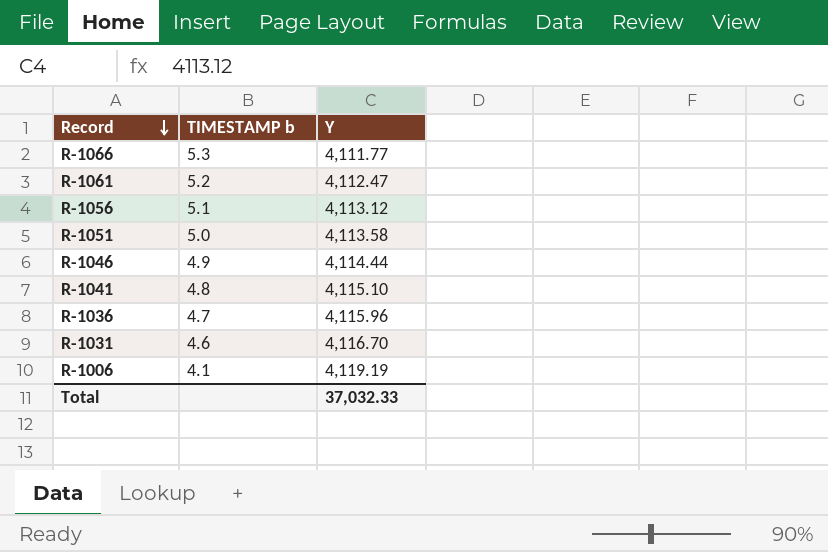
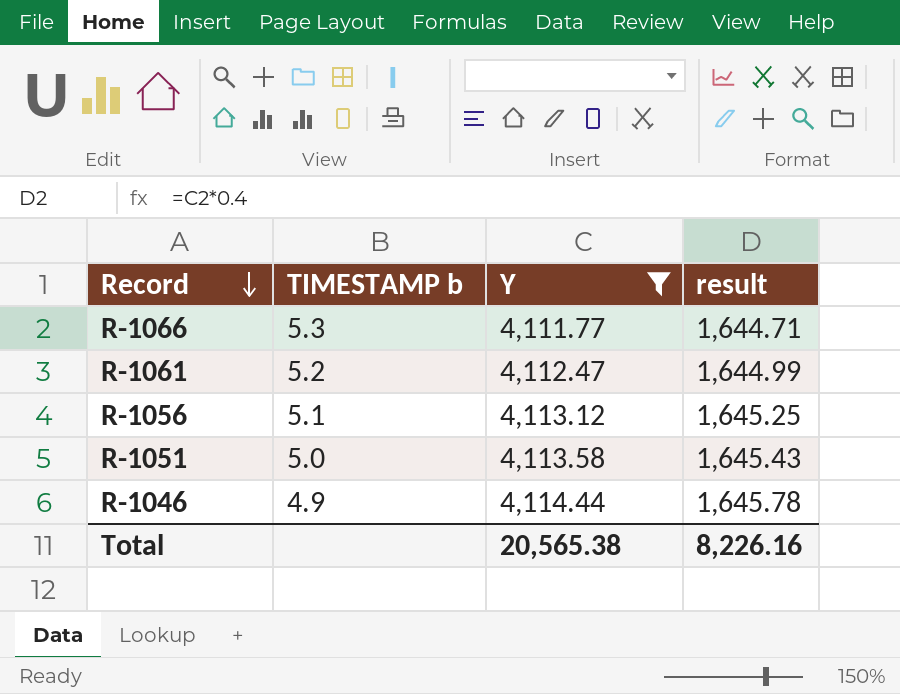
filter: none -> Y <= 4,114.44
column result | formula: none -> [Y] * 0.4
Total | Y: 37,032.33 -> 20,565.38

